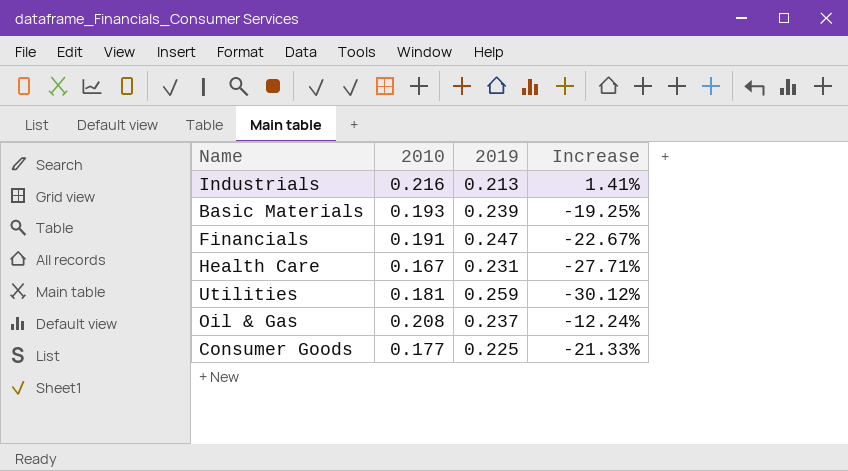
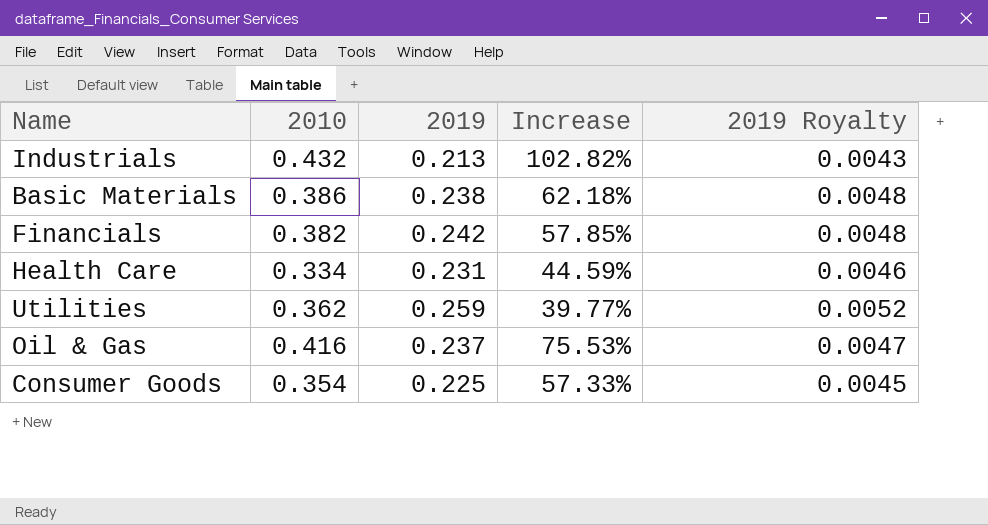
column 2019 Royalty | formula: none -> [2019] * 0.02
Industrials | 2010: 0.216 -> 0.432
Industrials | Increase: 1.41% -> 102.82%
Basic Materials | 2010: 0.193 -> 0.386
Basic Materials | 2019: 0.239 -> 0.238
Basic Materials | Increase: -19.25% -> 62.18%
Financials | 2010: 0.191 -> 0.382
Financials | 2019: 0.247 -> 0.242
Financials | Increase: -22.67% -> 57.85%
Health Care | 2010: 0.167 -> 0.334
Health Care | Increase: -27.71% -> 44.59%
Utilities | 2010: 0.181 -> 0.362
Utilities | Increase: -30.12% -> 39.77%
Oil & Gas | 2010: 0.208 -> 0.416
Oil & Gas | Increase: -12.24% -> 75.53%
Consumer Goods | 2010: 0.177 -> 0.354
Consumer Goods | Increase: -21.33% -> 57.33%

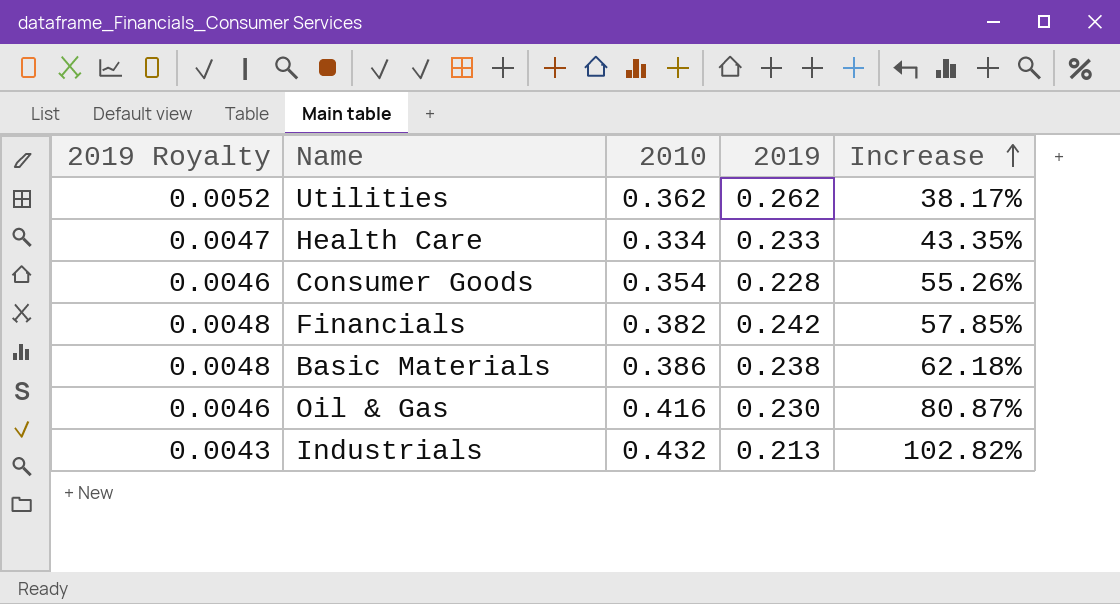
row order: none -> Increase ascending
column 2019 Royalty | position: 5 -> 1
Utilities | 2019: 0.259 -> 0.262
Utilities | Increase: 39.77% -> 38.17%
Health Care | 2019 Royalty: 0.0046 -> 0.0047
Health Care | 2019: 0.231 -> 0.233
Health Care | Increase: 44.59% -> 43.35%
Consumer Goods | 2019 Royalty: 0.0045 -> 0.0046
Consumer Goods | 2019: 0.225 -> 0.228
Consumer Goods | Increase: 57.33% -> 55.26%
Oil & Gas | 2019 Royalty: 0.0047 -> 0.0046
Oil & Gas | 2019: 0.237 -> 0.230
Oil & Gas | Increase: 75.53% -> 80.87%

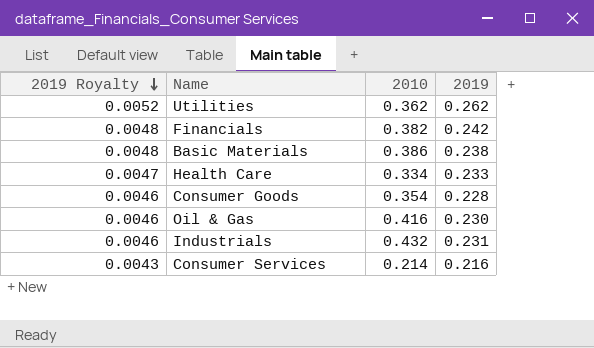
row order: Increase ascending -> 2019 Royalty descending
column Increase | formula: ([2010] - [2019]) / [2019] -> none
Industrials | 2019 Royalty: 0.0043 -> 0.0046
Industrials | 2019: 0.213 -> 0.231
row Consumer Services: none -> 0.0043 | 0.214 | 0.216

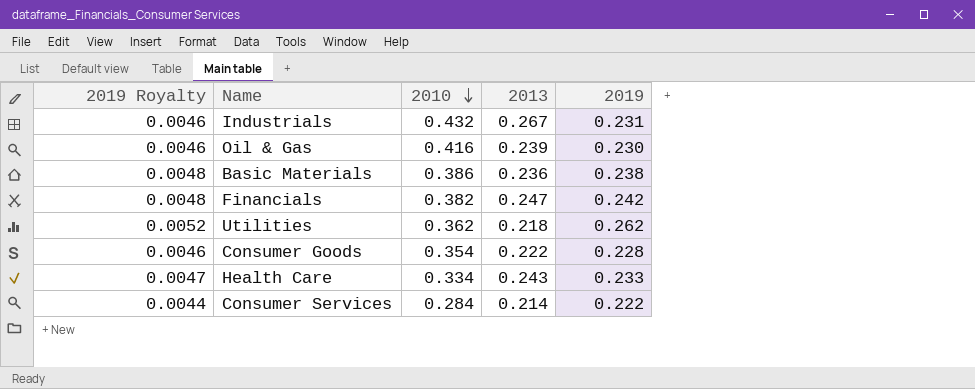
row order: 2019 Royalty descending -> 2010 descending
column 2013 | position: none -> 4
Consumer Services | 2019 Royalty: 0.0043 -> 0.0044
Consumer Services | 2010: 0.214 -> 0.284
Consumer Services | 2019: 0.216 -> 0.222

